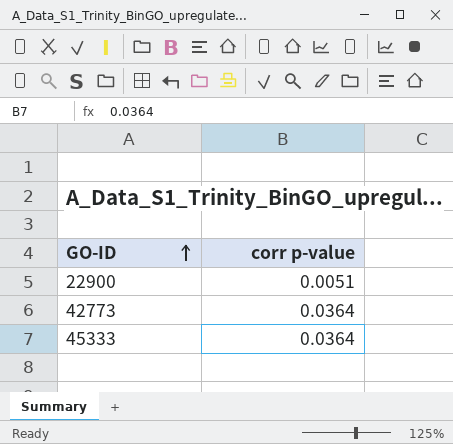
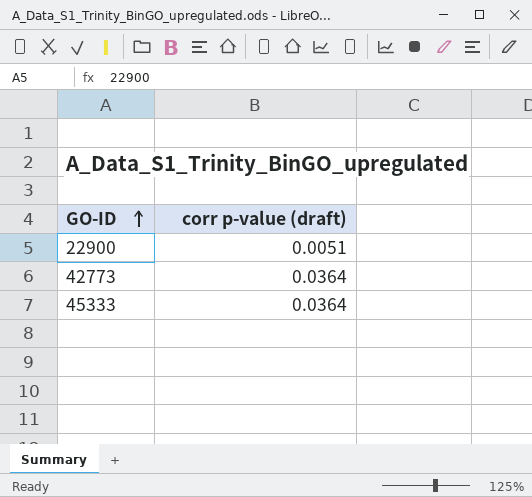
column name: corr p-value -> corr p-value (draft)

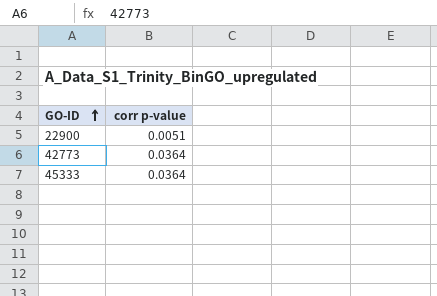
column name: corr p-value (draft) -> corr p-value

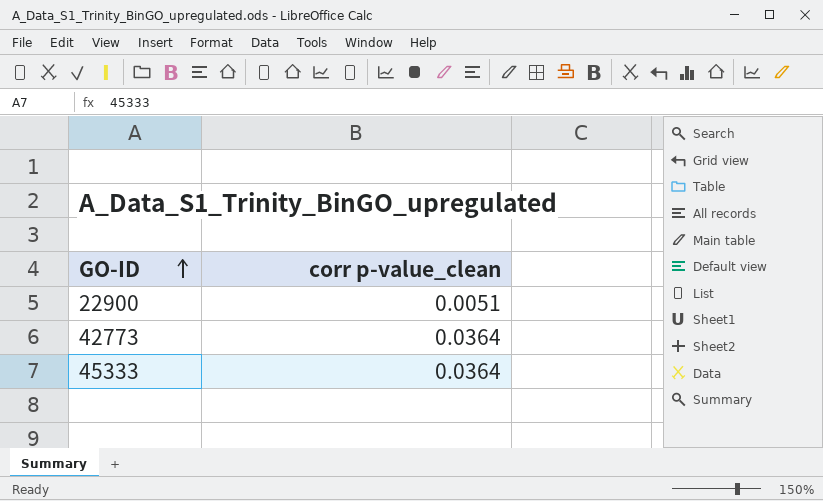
column name: corr p-value -> corr p-value_clean

